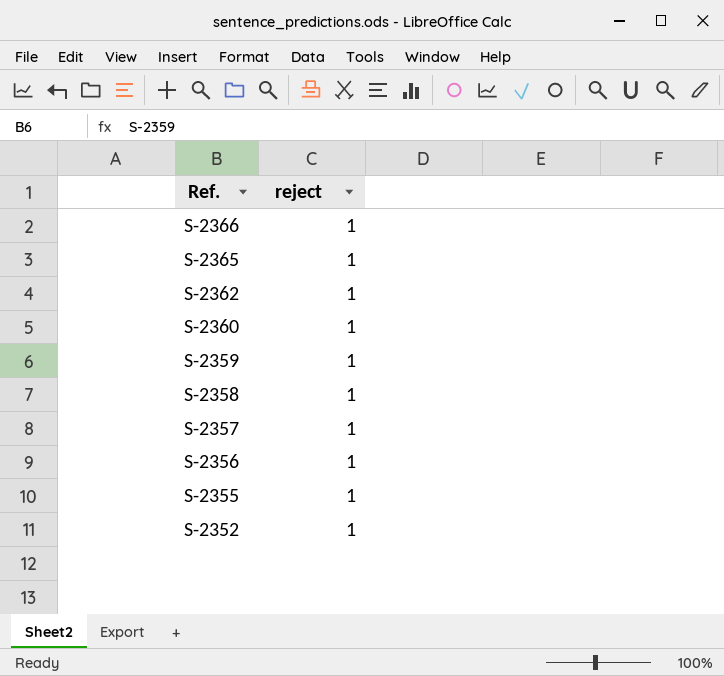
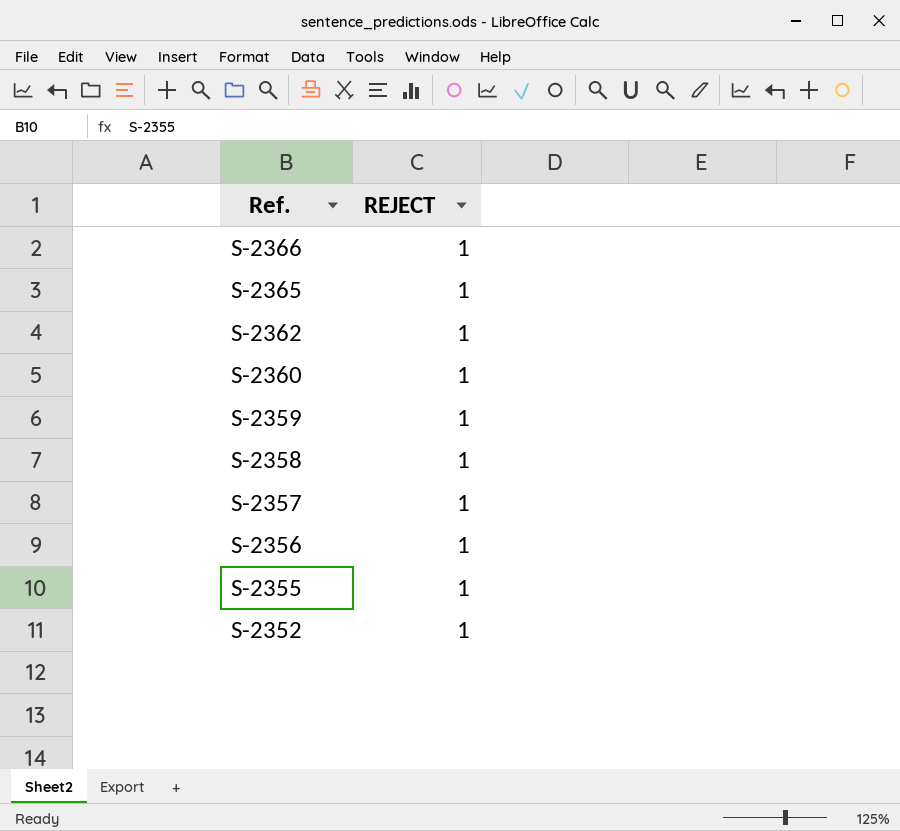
column name: reject -> REJECT

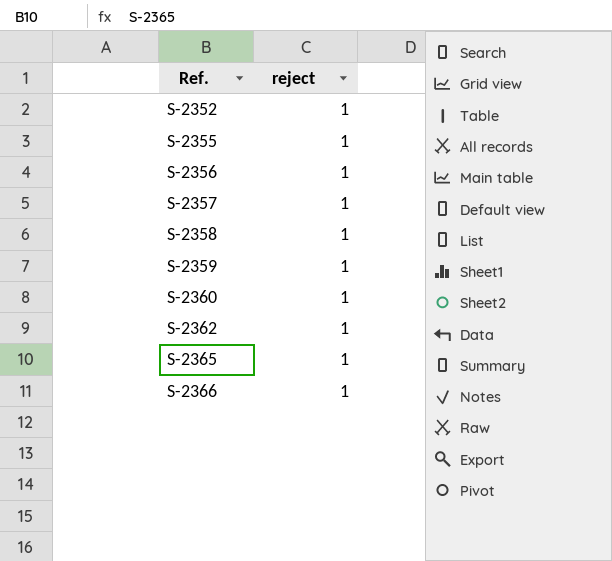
row order: Ref. descending -> Ref. ascending
column name: REJECT -> reject

